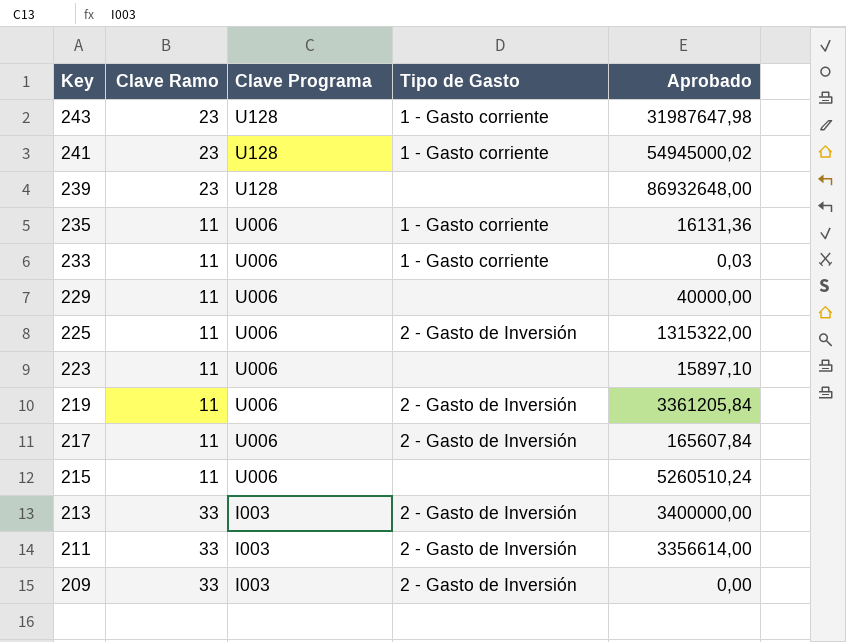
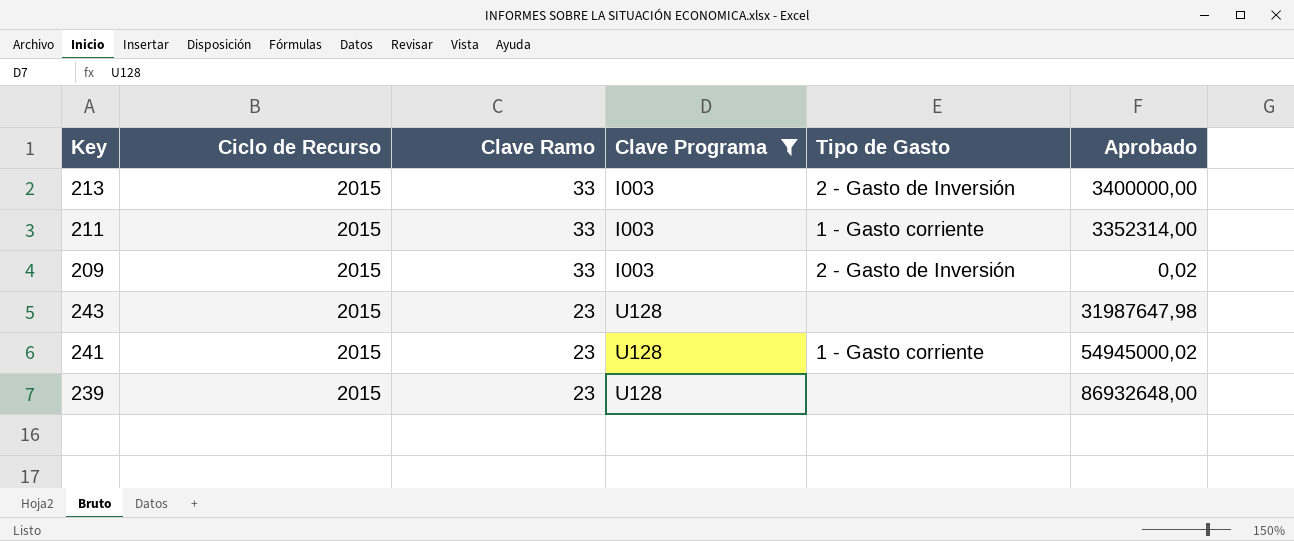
filter: none -> Clave Programa != U006
row order: Key descending -> Clave Ramo descending
column Ciclo de Recurso | position: none -> 2
211 | Tipo de Gasto: 2 - Gasto de Inversión -> 1 - Gasto corriente
211 | Aprobado: 3356614,00 -> 3352314,00
209 | Aprobado: 0,00 -> 0,02
243 | Tipo de Gasto: 1 - Gasto corriente -> none

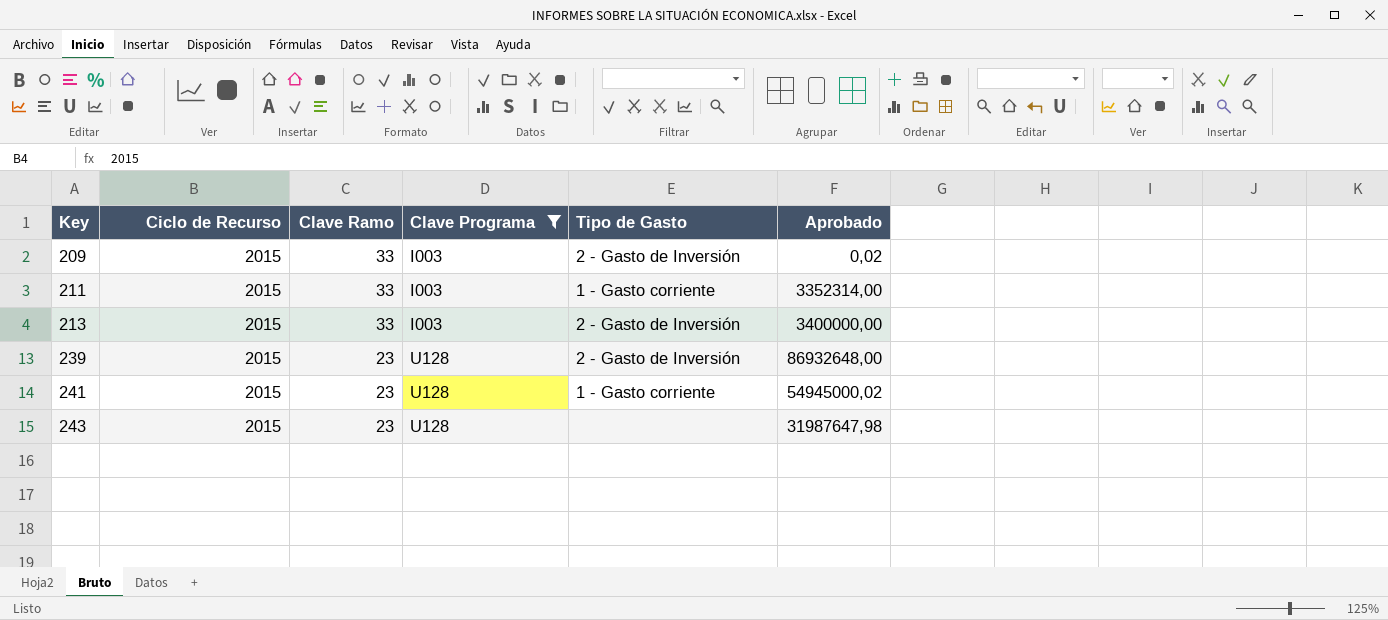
row order: Clave Ramo descending -> Key ascending
239 | Tipo de Gasto: none -> 2 - Gasto de Inversión

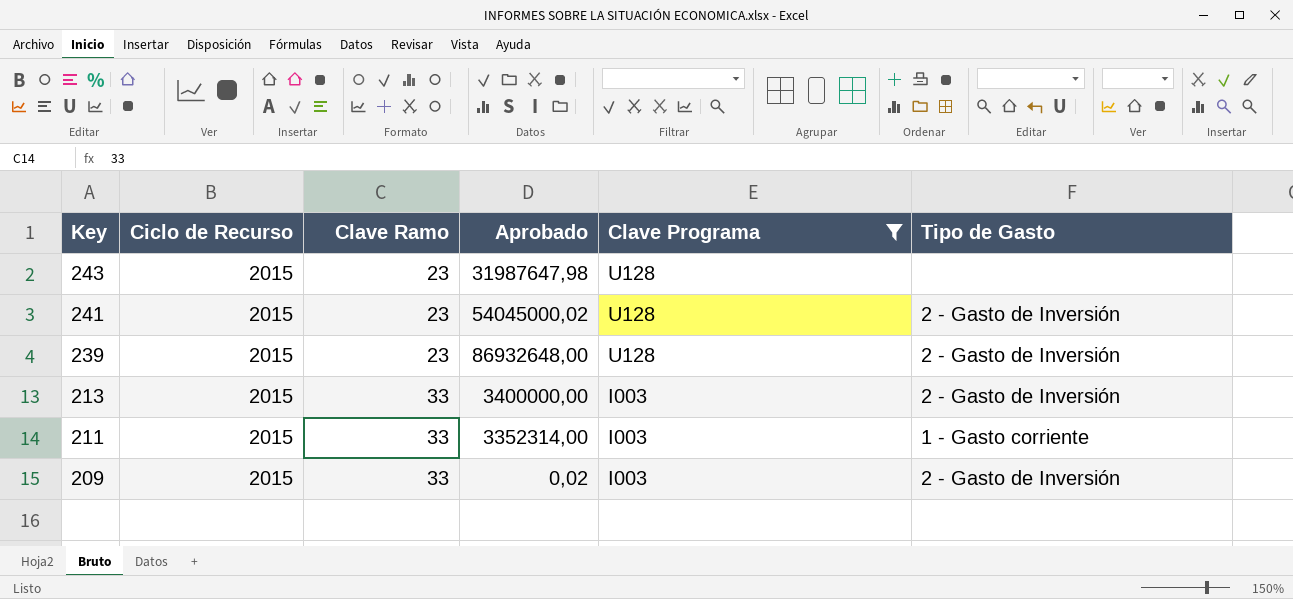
row order: Key ascending -> Key descending
column Aprobado | position: 6 -> 4
241 | Aprobado: 54945000,02 -> 54045000,02
241 | Tipo de Gasto: 1 - Gasto corriente -> 2 - Gasto de Inversión

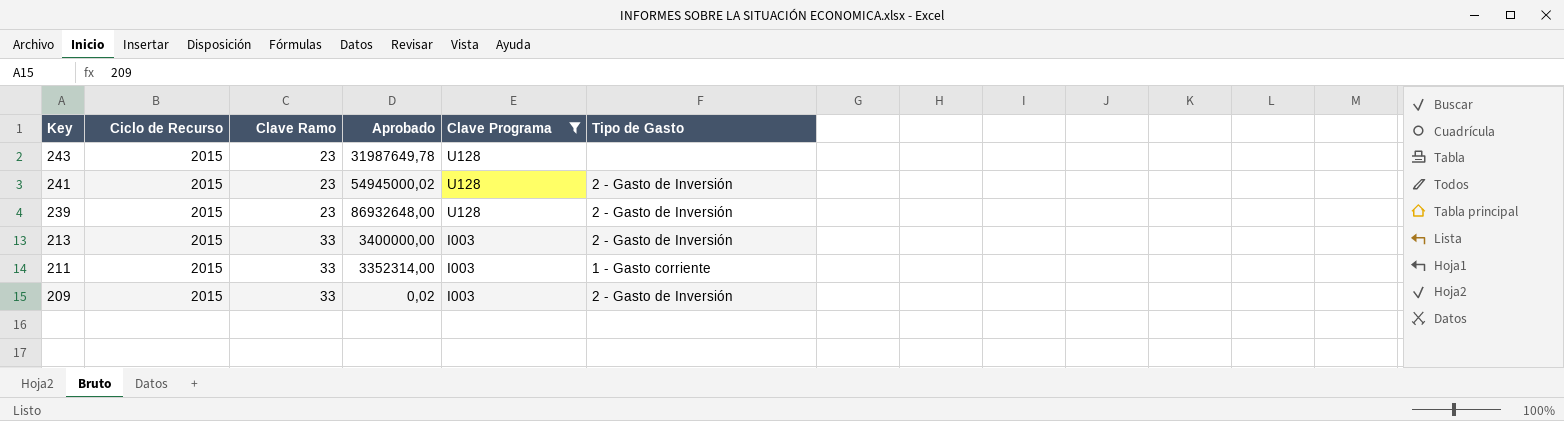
243 | Aprobado: 31987647,98 -> 31987649,78
241 | Aprobado: 54045000,02 -> 54945000,02

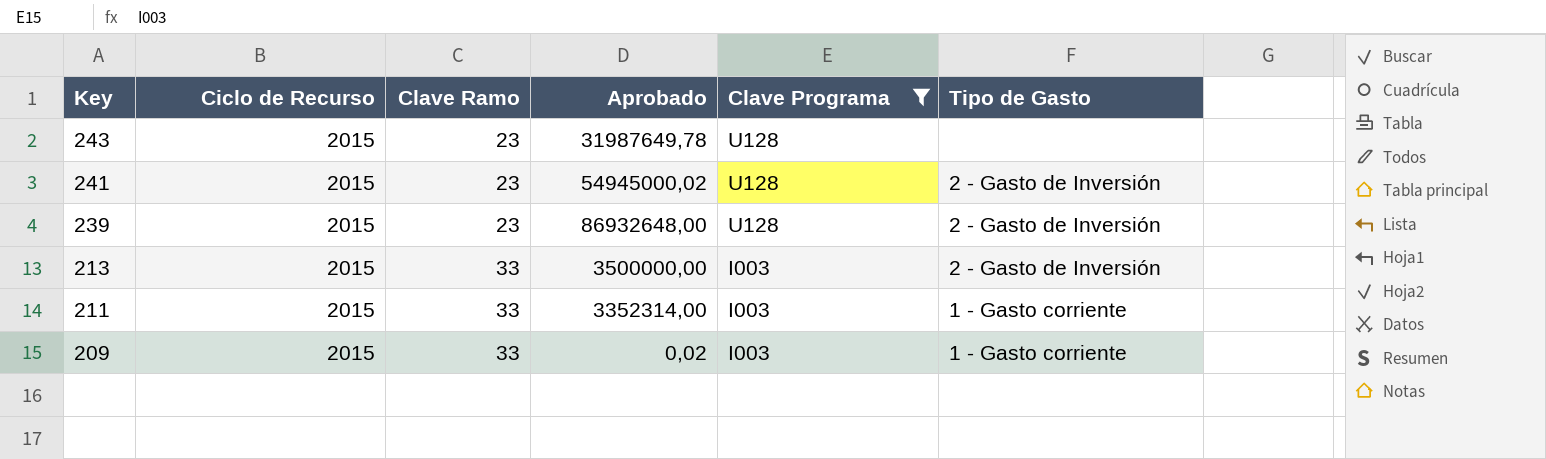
213 | Aprobado: 3400000,00 -> 3500000,00
209 | Tipo de Gasto: 2 - Gasto de Inversión -> 1 - Gasto corriente

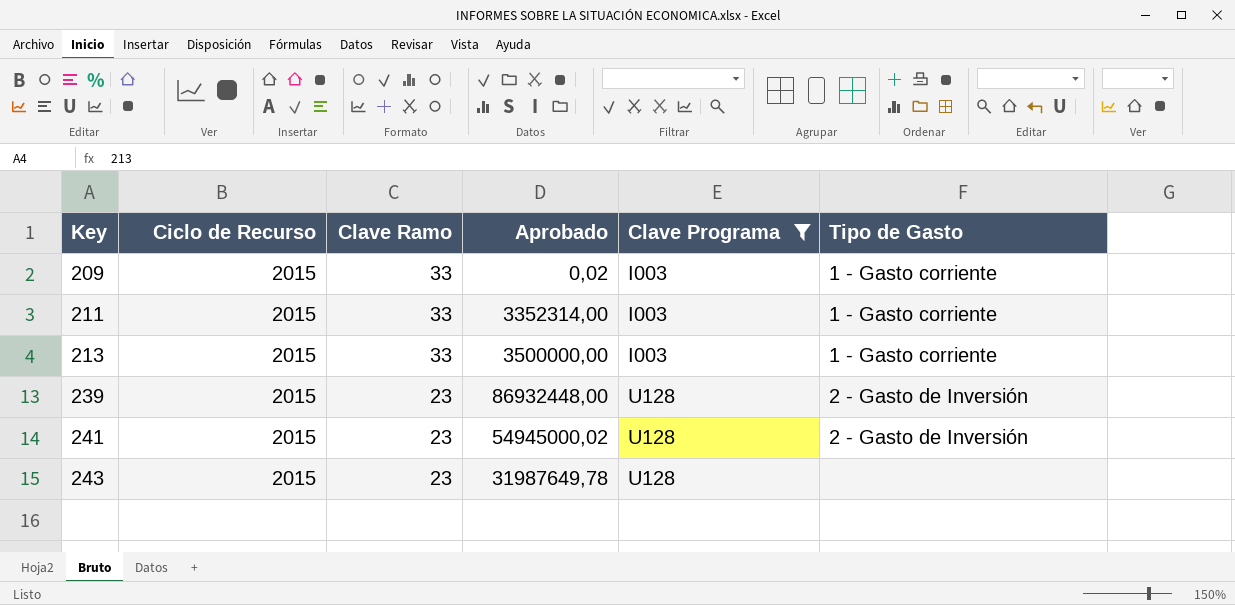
row order: Key descending -> Key ascending
213 | Tipo de Gasto: 2 - Gasto de Inversión -> 1 - Gasto corriente
239 | Aprobado: 86932648,00 -> 86932448,00

